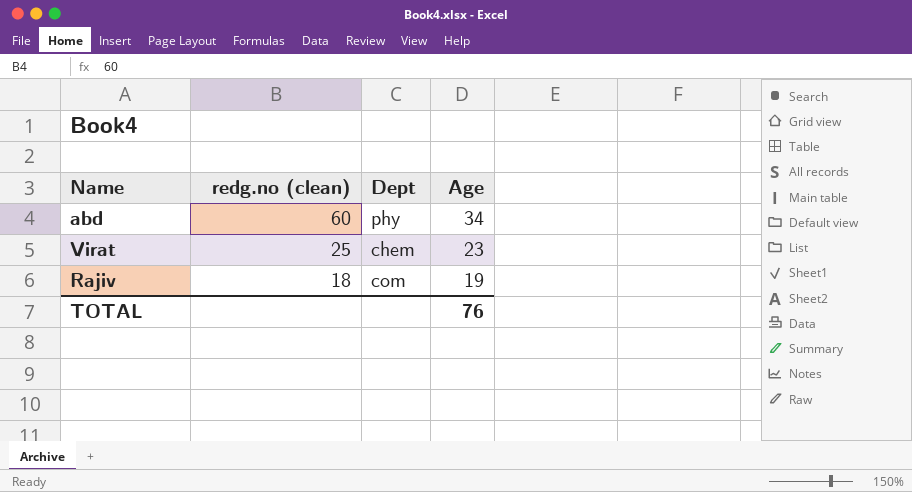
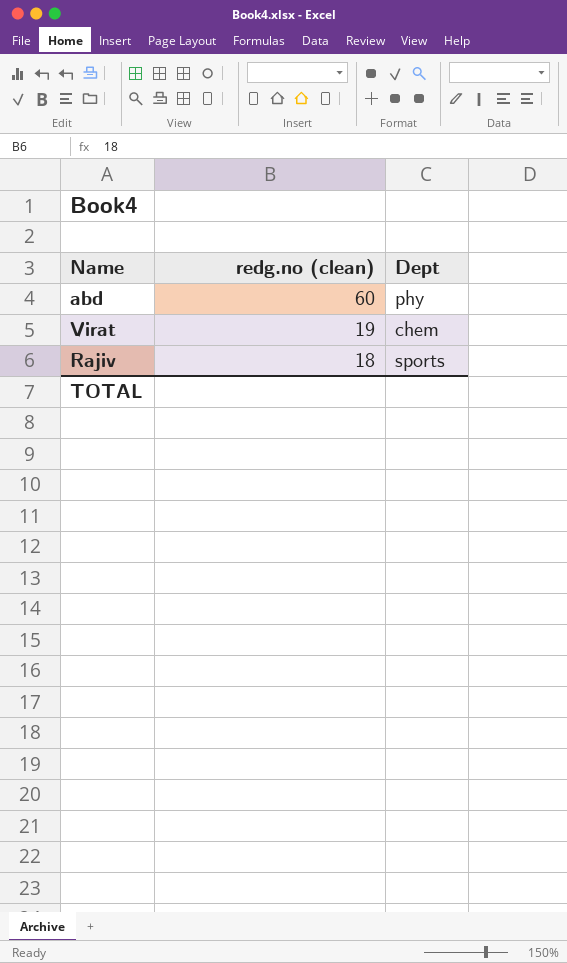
column Age | position: 4 -> none
Virat | redg.no (clean): 25 -> 19
Rajiv | Dept: com -> sports

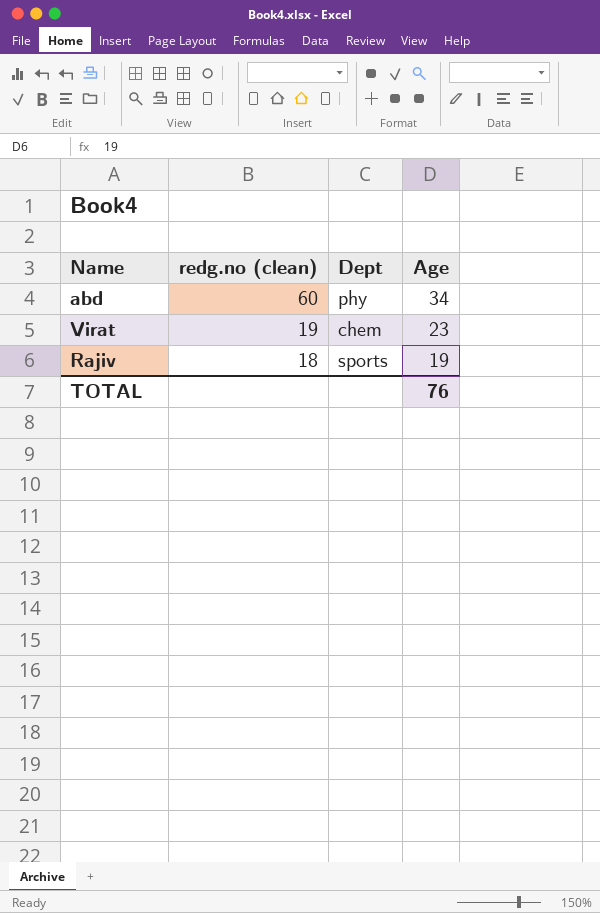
column Age | position: none -> 4

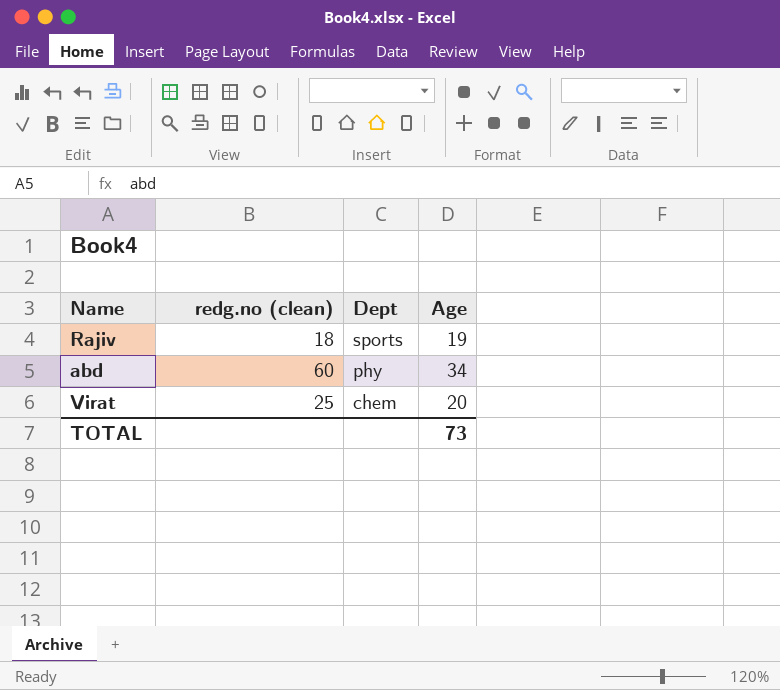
row order: redg.no (clean) descending -> Dept descending
Virat | redg.no (clean): 19 -> 25
Virat | Age: 23 -> 20
TOTAL | Age: 76 -> 73

